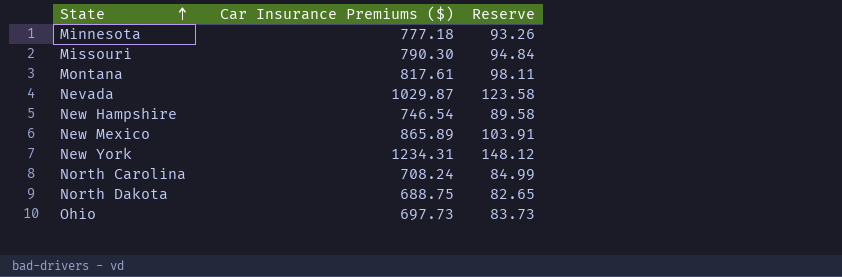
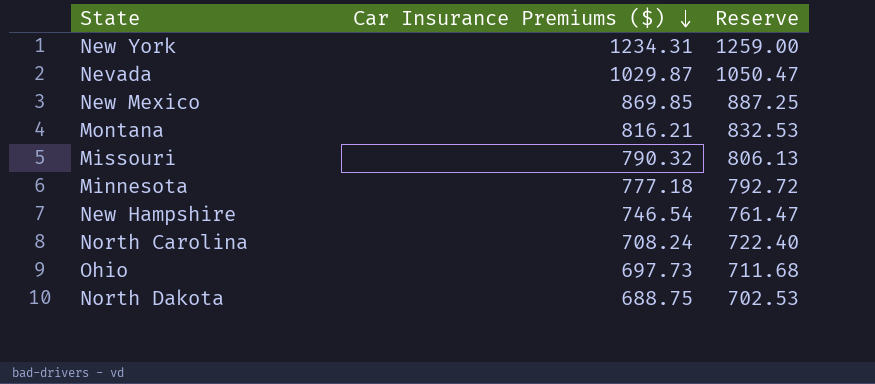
row order: State ascending -> Car Insurance Premiums ($) descending
column Reserve | formula: [Car Insurance Premiums ($)] * 0.12 -> [Car Insurance Premiums ($)] * 1.02
New Mexico | Car Insurance Premiums ($): 865.89 -> 869.85
Montana | Car Insurance Premiums ($): 817.61 -> 816.21
Missouri | Car Insurance Premiums ($): 790.30 -> 790.32

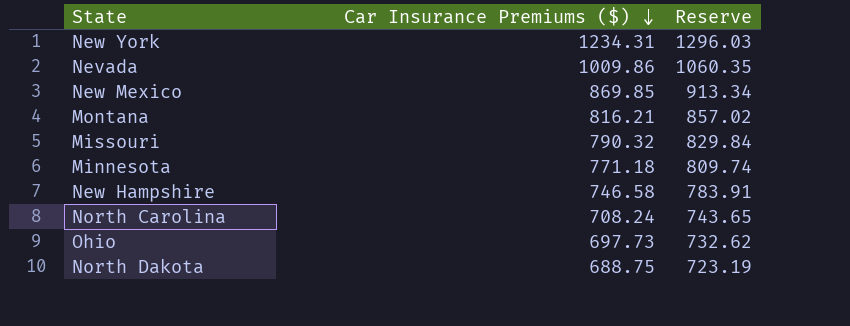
column Reserve | formula: [Car Insurance Premiums ($)] * 1.02 -> [Car Insurance Premiums ($)] * 1.05
Nevada | Car Insurance Premiums ($): 1029.87 -> 1009.86
Minnesota | Car Insurance Premiums ($): 777.18 -> 771.18
New Hampshire | Car Insurance Premiums ($): 746.54 -> 746.58

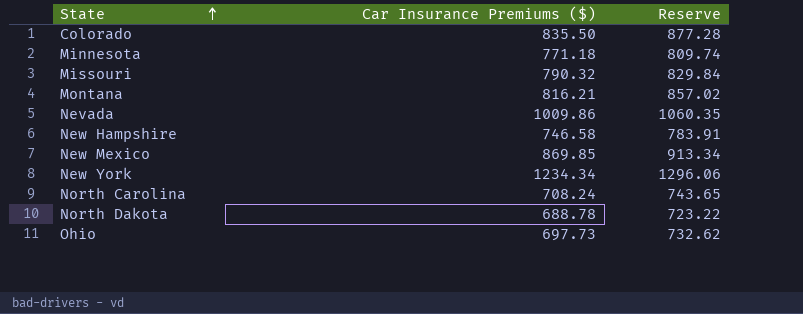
row order: Car Insurance Premiums ($) descending -> State ascending
row Colorado: none -> 835.50 | 877.28
New York | Car Insurance Premiums ($): 1234.31 -> 1234.34
New York | Reserve: 1296.03 -> 1296.06
North Dakota | Car Insurance Premiums ($): 688.75 -> 688.78
North Dakota | Reserve: 723.19 -> 723.22

